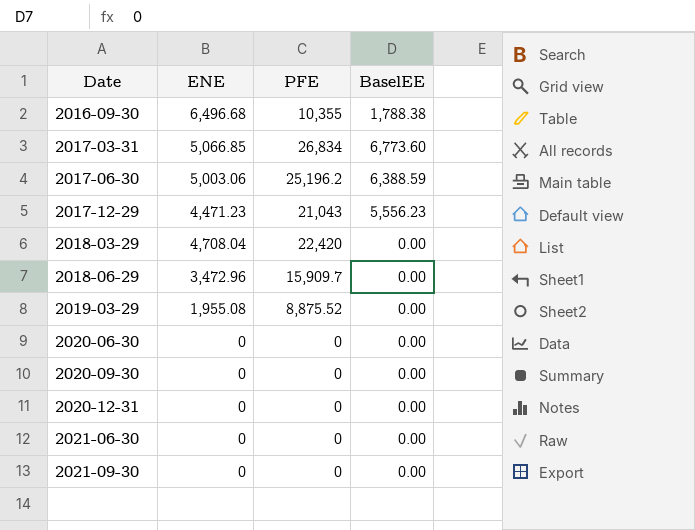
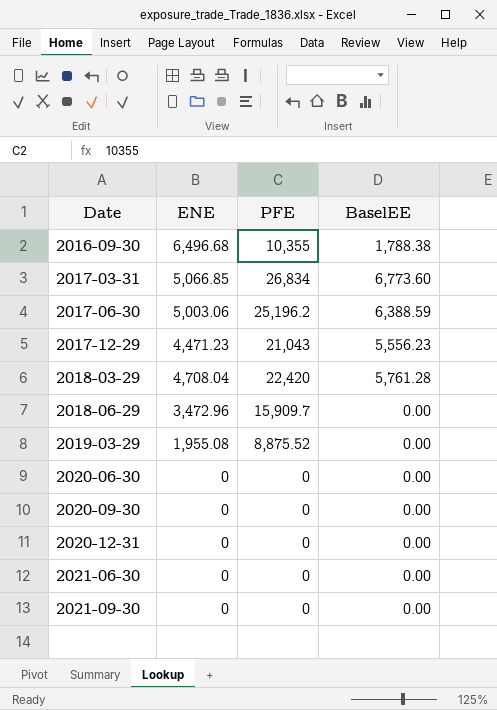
2018-03-29 | BaselEE: 0.00 -> 5,761.28

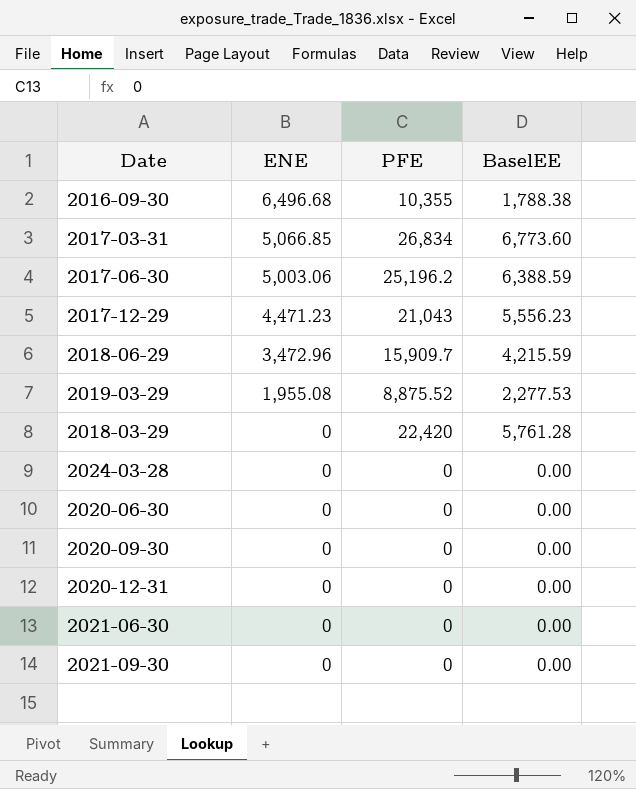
row order: Date ascending -> ENE descending
2018-06-29 | BaselEE: 0.00 -> 4,215.59
2019-03-29 | BaselEE: 0.00 -> 2,277.53
2018-03-29 | ENE: 4,708.04 -> 0
row 2024-03-28: none -> 0 | 0 | 0.00

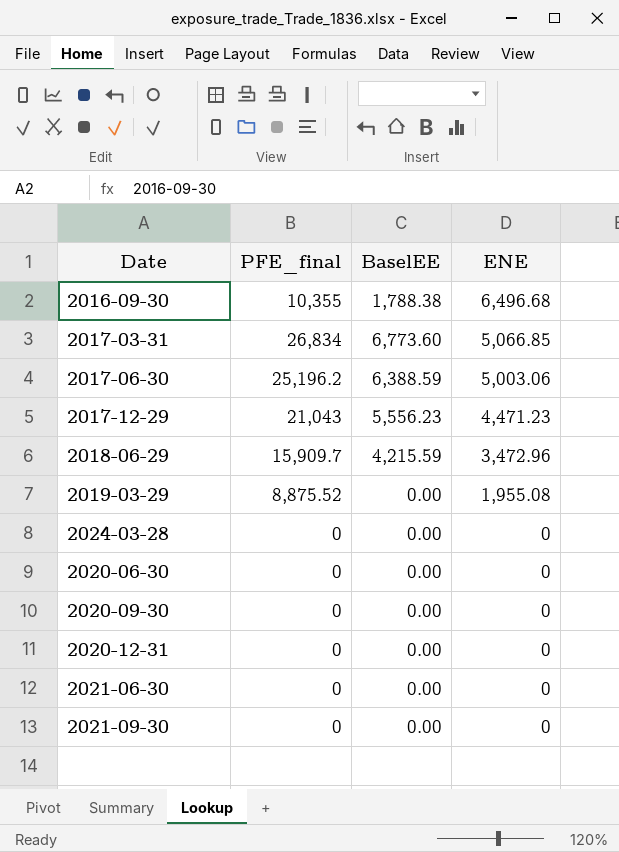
column name: PFE -> PFE_final
column ENE | position: 2 -> 4
row 2018-03-29: 0 | 22,420 | 5,761.28 -> none
2019-03-29 | BaselEE: 2,277.53 -> 0.00

